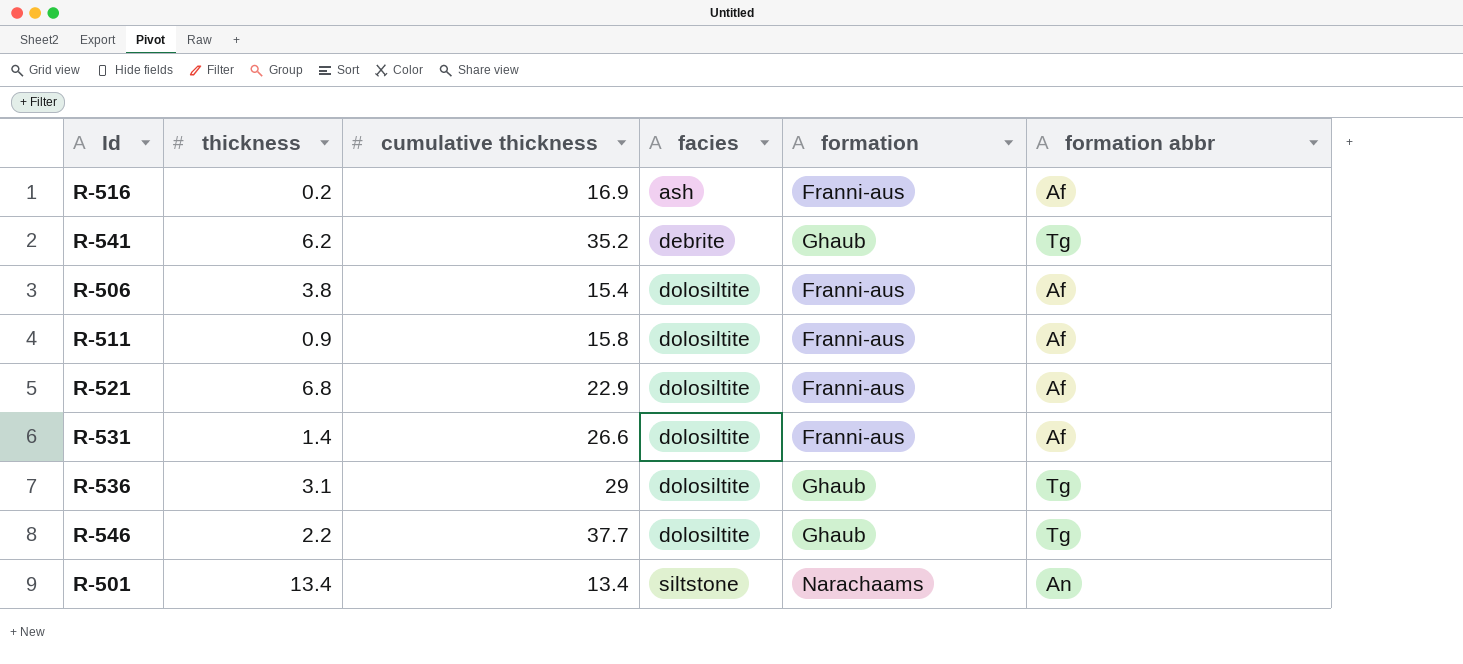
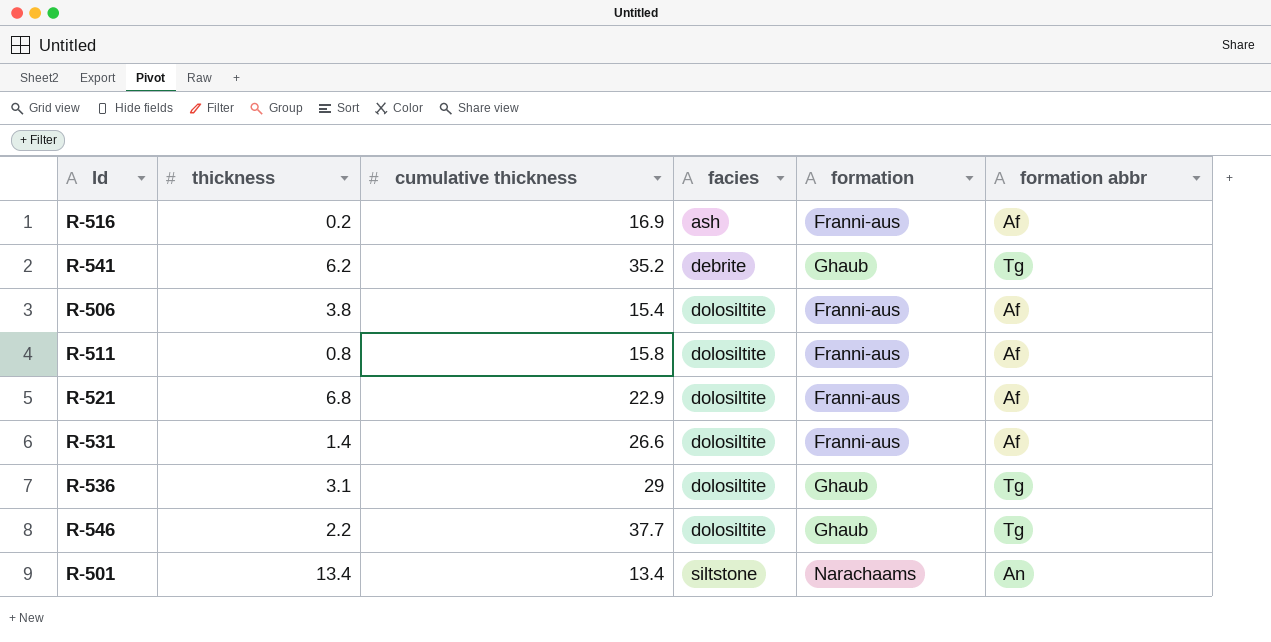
R-511 | thickness: 0.9 -> 0.8

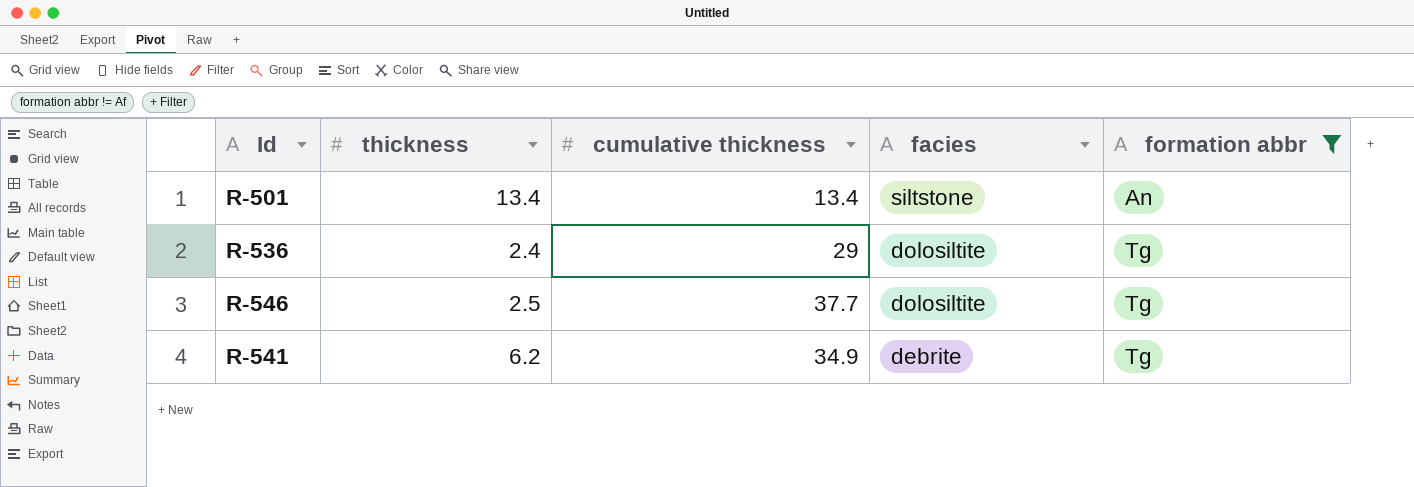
filter: none -> formation abbr != Af
row order: facies ascending -> facies descending
column formation | position: 5 -> none
R-536 | thickness: 3.1 -> 2.4
R-546 | thickness: 2.2 -> 2.5
R-541 | cumulative thickness: 35.2 -> 34.9

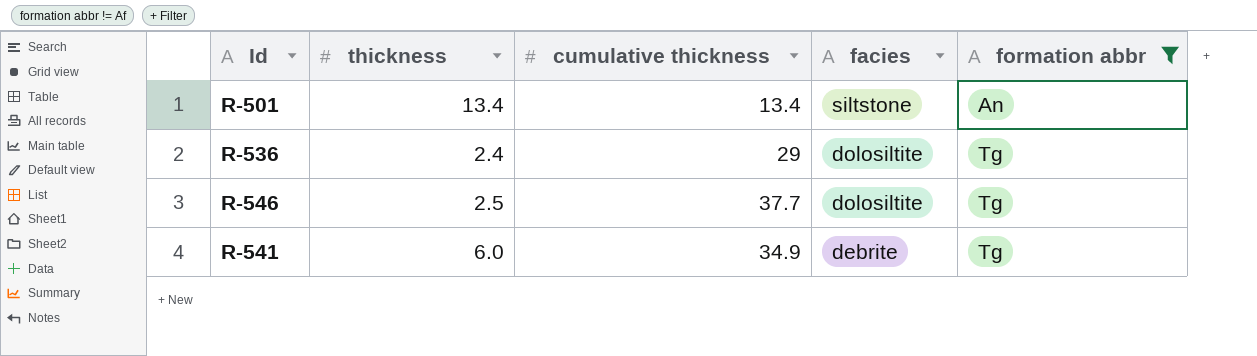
R-541 | thickness: 6.2 -> 6.0

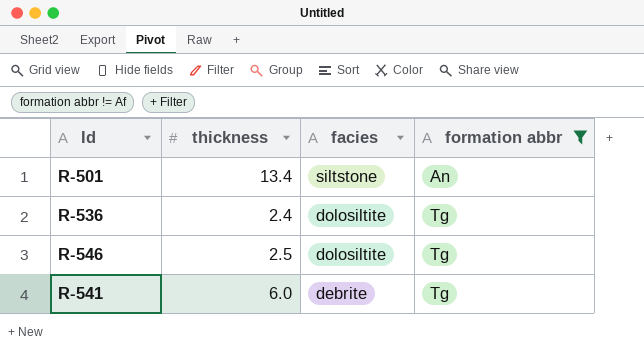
column cumulative thickness | position: 3 -> none

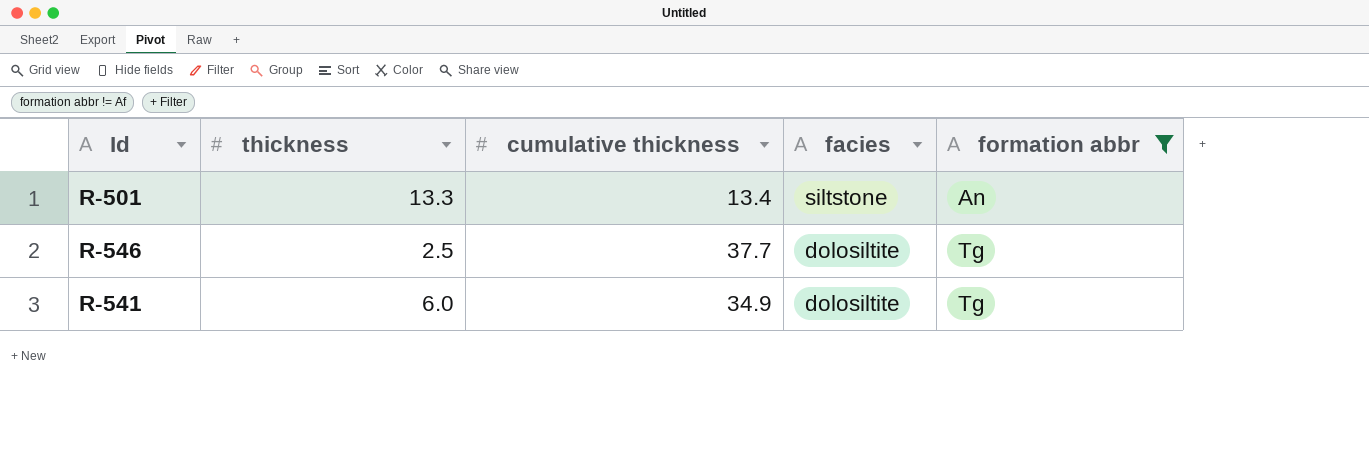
column cumulative thickness | position: none -> 3
row R-536: 2.4 | dolosiltite | Tg -> none
R-501 | thickness: 13.4 -> 13.3
R-541 | facies: debrite -> dolosiltite

